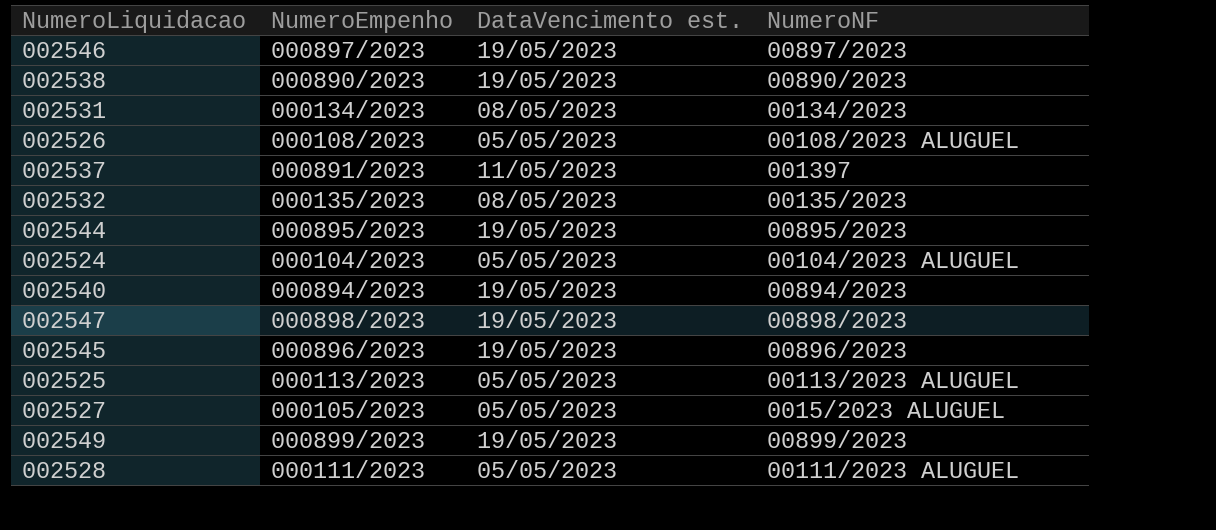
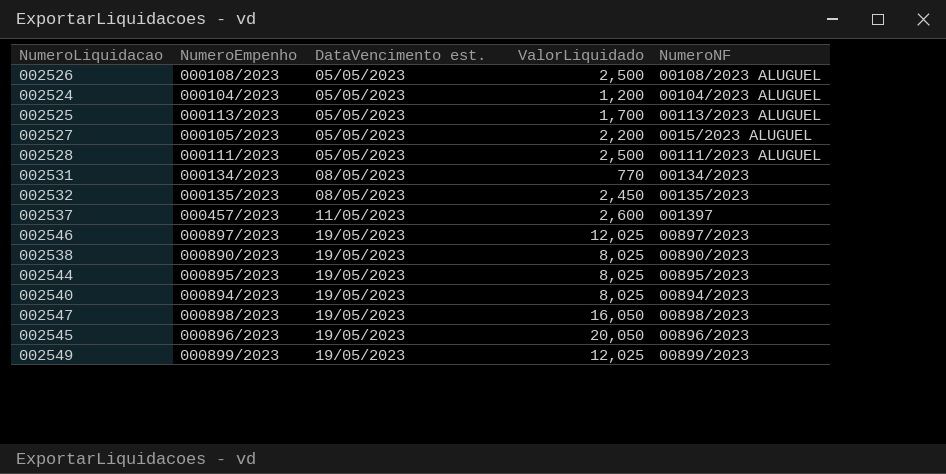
row order: none -> DataVencimento est. ascending
column ValorLiquidado | position: none -> 4
002537 | NumeroEmpenho: 000891/2023 -> 000457/2023

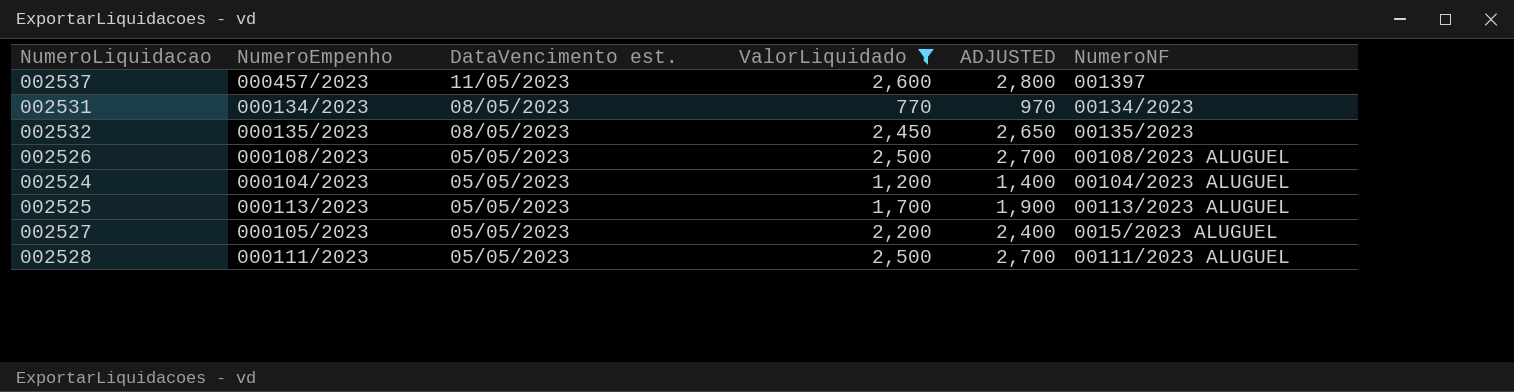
filter: none -> ValorLiquidado <= 2,600
row order: DataVencimento est. ascending -> DataVencimento est. descending
column ADJUSTED | formula: none -> [ValorLiquidado] + 200

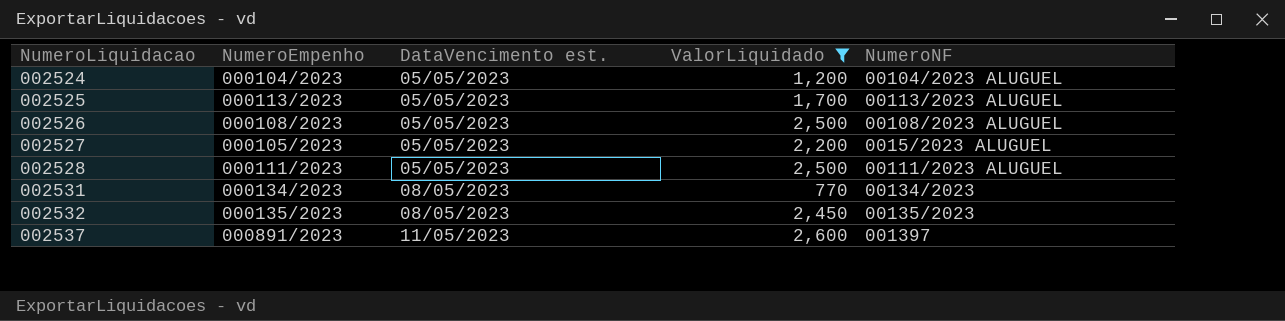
row order: DataVencimento est. descending -> NumeroLiquidacao ascending
column ADJUSTED | formula: [ValorLiquidado] + 200 -> none
002537 | NumeroEmpenho: 000457/2023 -> 000891/2023

